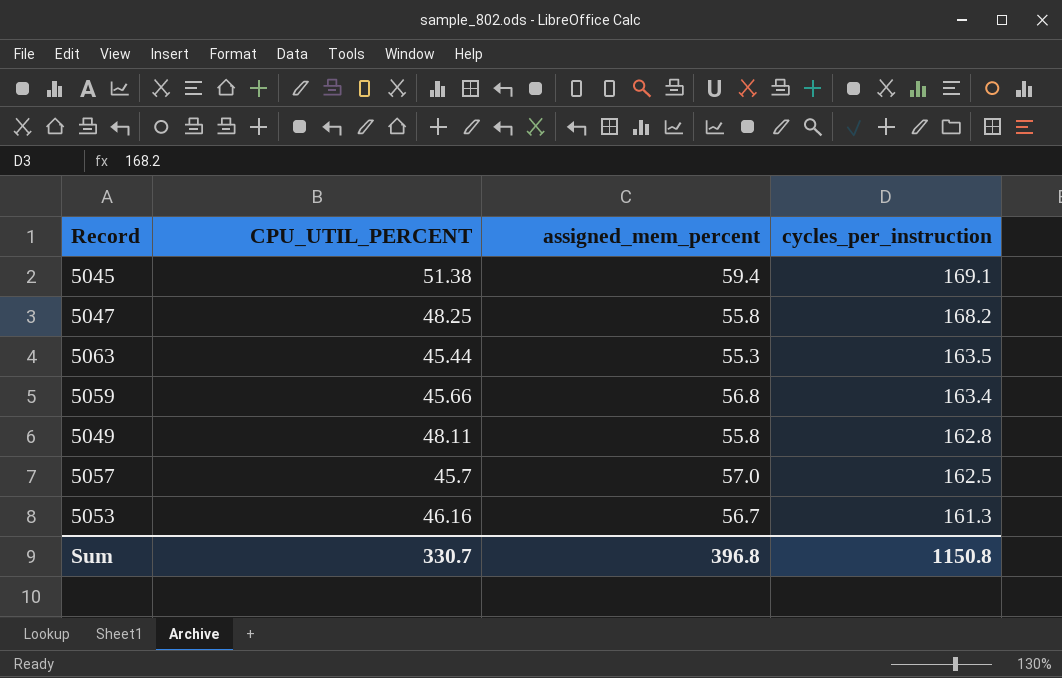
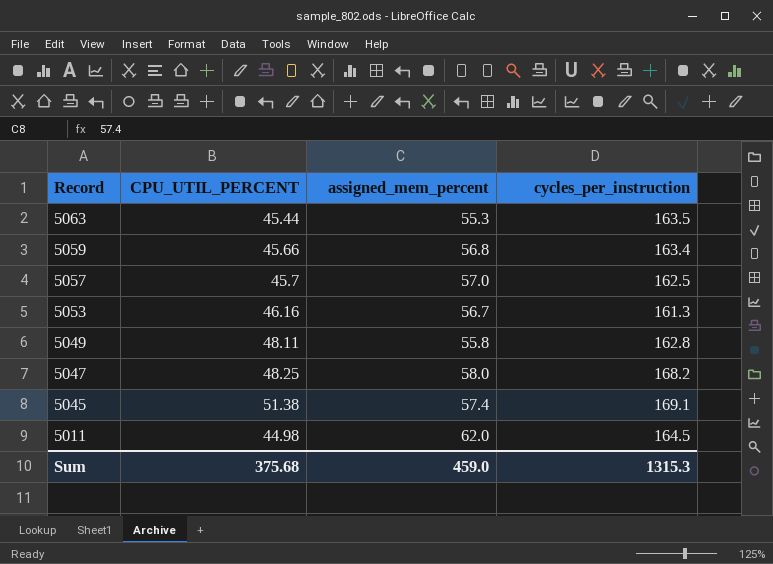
row order: cycles_per_instruction descending -> Record descending
5047 | assigned_mem_percent: 55.8 -> 58.0
5045 | assigned_mem_percent: 59.4 -> 57.4
row 5011: none -> 44.98 | 62.0 | 164.5
Sum | CPU_UTIL_PERCENT: 330.7 -> 375.68
Sum | assigned_mem_percent: 396.8 -> 459.0
Sum | cycles_per_instruction: 1150.8 -> 1315.3

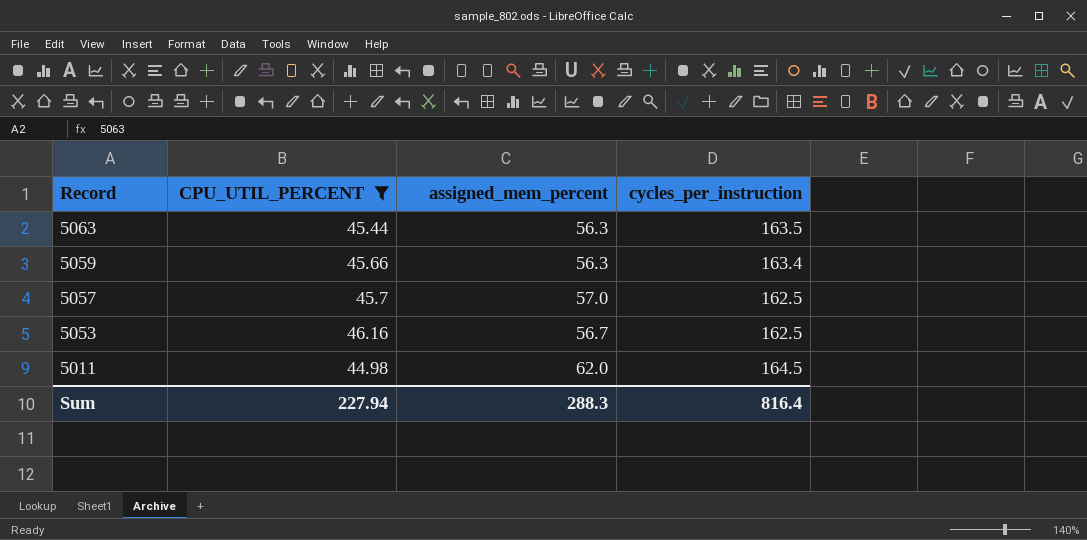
filter: none -> CPU_UTIL_PERCENT <= 46.16
5063 | assigned_mem_percent: 55.3 -> 56.3
5059 | assigned_mem_percent: 56.8 -> 56.3
5053 | cycles_per_instruction: 161.3 -> 162.5
Sum | CPU_UTIL_PERCENT: 375.68 -> 227.94
Sum | assigned_mem_percent: 459.0 -> 288.3
Sum | cycles_per_instruction: 1315.3 -> 816.4

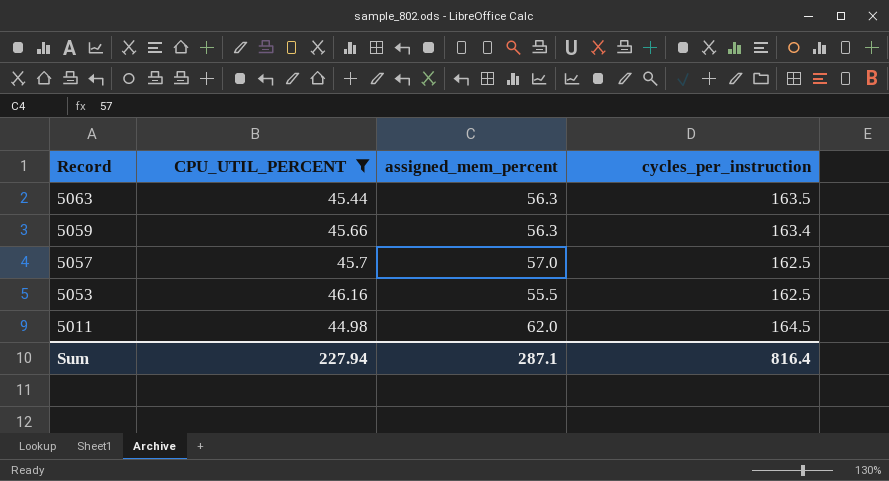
5053 | assigned_mem_percent: 56.7 -> 55.5
Sum | assigned_mem_percent: 288.3 -> 287.1

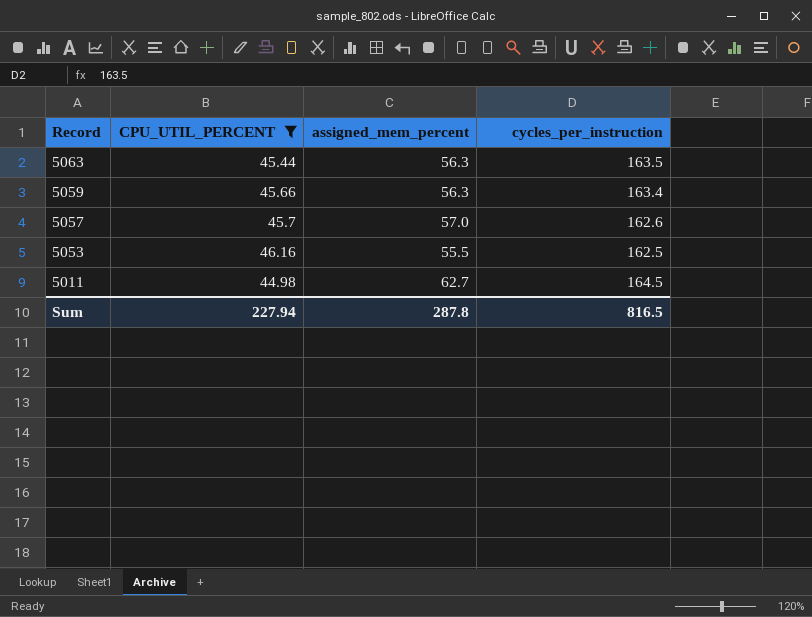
5057 | cycles_per_instruction: 162.5 -> 162.6
5011 | assigned_mem_percent: 62.0 -> 62.7
Sum | assigned_mem_percent: 287.1 -> 287.8
Sum | cycles_per_instruction: 816.4 -> 816.5

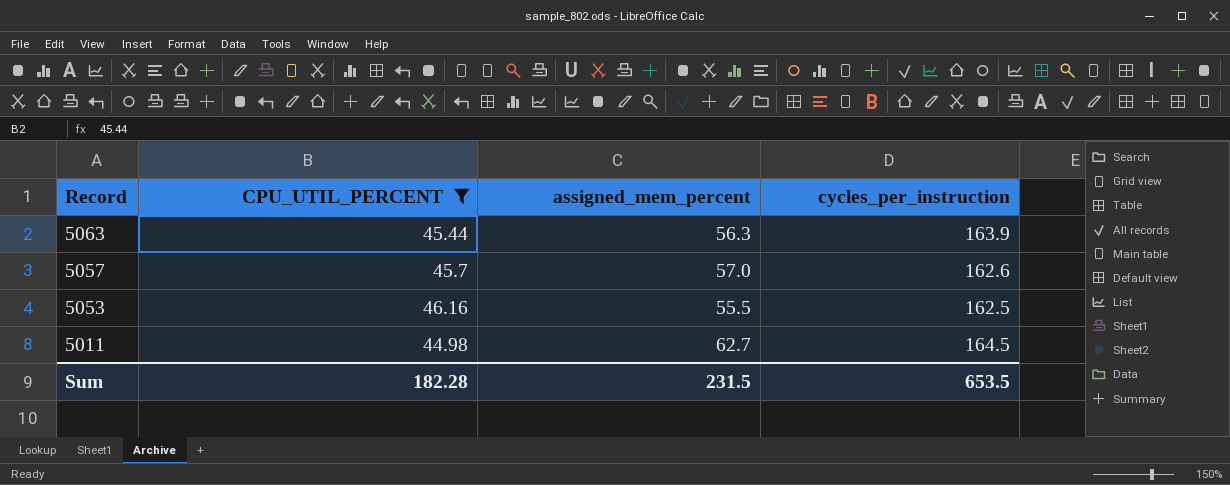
row 5059: 45.66 | 56.3 | 163.4 -> none
5063 | cycles_per_instruction: 163.5 -> 163.9
Sum | CPU_UTIL_PERCENT: 227.94 -> 182.28
Sum | assigned_mem_percent: 287.8 -> 231.5
Sum | cycles_per_instruction: 816.5 -> 653.5

